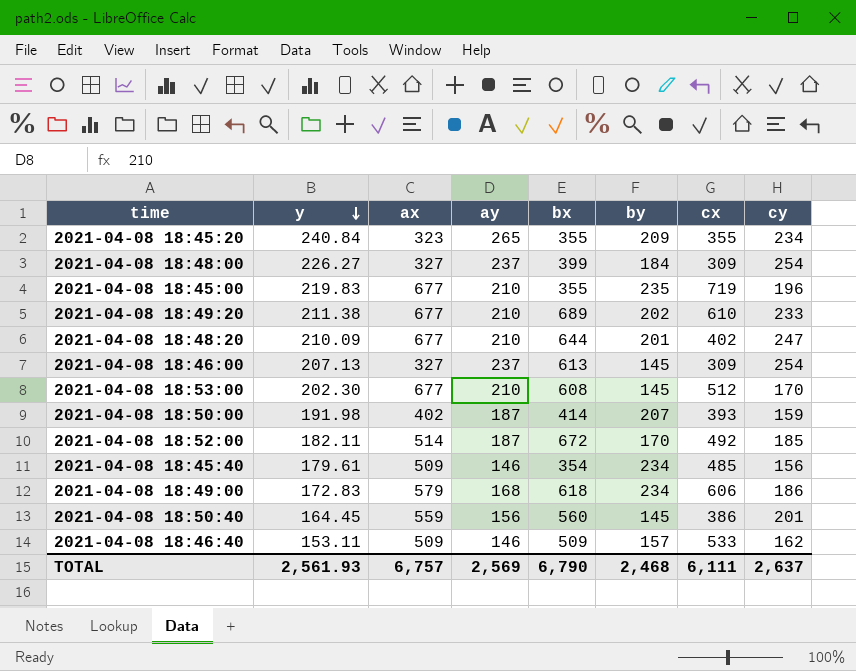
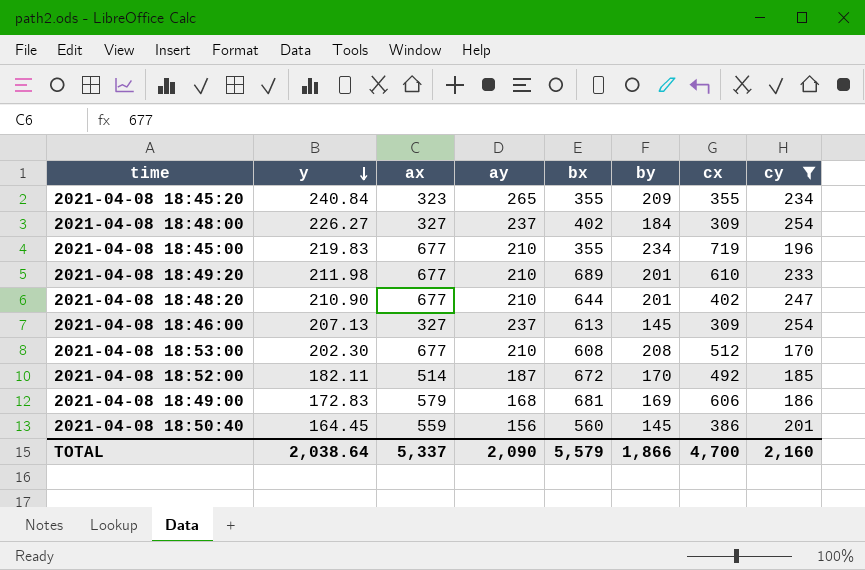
filter: none -> cy >= 170
2021-04-08 18:48:00 | bx: 399 -> 402
2021-04-08 18:45:00 | by: 235 -> 234
2021-04-08 18:49:20 | y: 211.38 -> 211.98
2021-04-08 18:49:20 | by: 202 -> 201
2021-04-08 18:48:20 | y: 210.09 -> 210.90
2021-04-08 18:53:00 | by: 145 -> 208
2021-04-08 18:49:00 | bx: 618 -> 681
2021-04-08 18:49:00 | by: 234 -> 169
TOTAL | y: 2,561.93 -> 2,038.64
TOTAL | ax: 6,757 -> 5,337
TOTAL | ay: 2,569 -> 2,090
TOTAL | bx: 6,790 -> 5,579
TOTAL | by: 2,468 -> 1,866
TOTAL | cx: 6,111 -> 4,700
TOTAL | cy: 2,637 -> 2,160

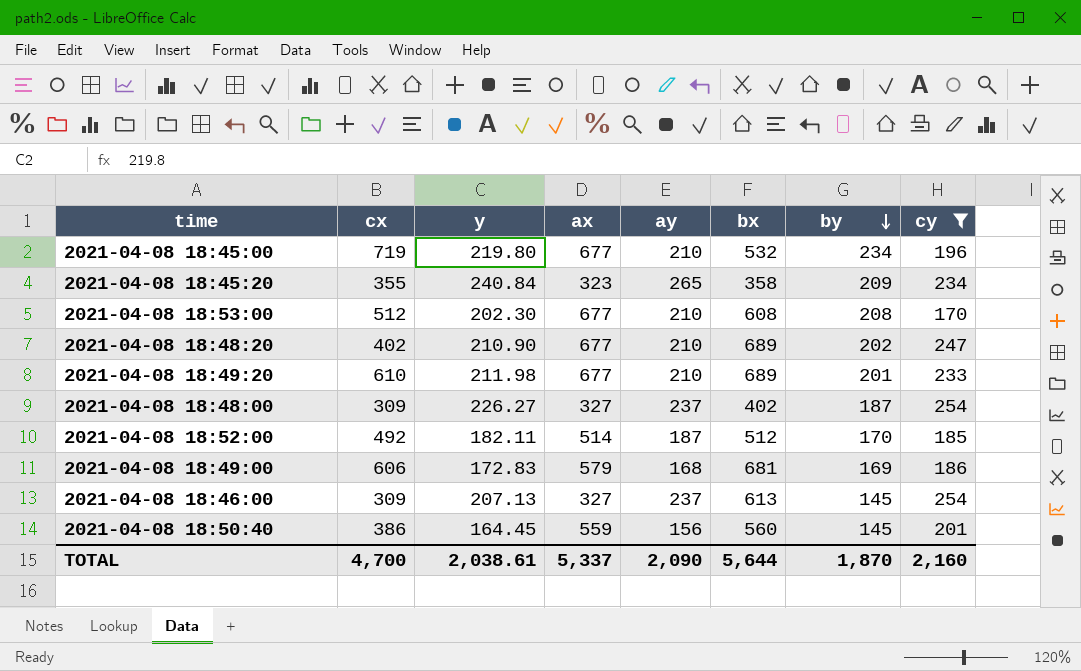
row order: y descending -> by descending
column cx | position: 7 -> 2
2021-04-08 18:45:00 | y: 219.83 -> 219.80
2021-04-08 18:45:00 | bx: 355 -> 532
2021-04-08 18:45:20 | bx: 355 -> 358
2021-04-08 18:48:20 | bx: 644 -> 689
2021-04-08 18:48:20 | by: 201 -> 202
2021-04-08 18:48:00 | by: 184 -> 187
2021-04-08 18:52:00 | bx: 672 -> 512
TOTAL | y: 2,038.64 -> 2,038.61
TOTAL | bx: 5,579 -> 5,644
TOTAL | by: 1,866 -> 1,870

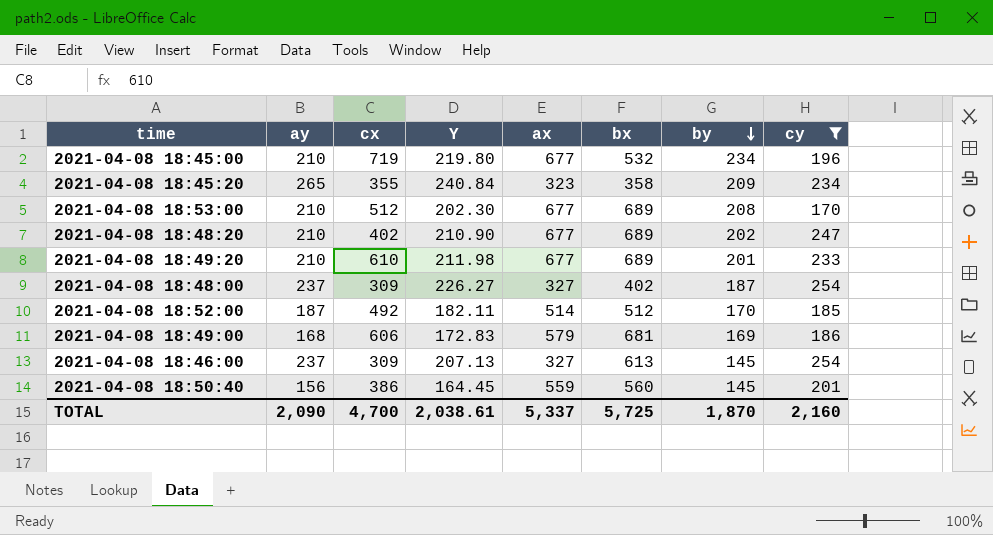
column ay | position: 5 -> 2
column name: y -> Y
2021-04-08 18:53:00 | bx: 608 -> 689
TOTAL | bx: 5,644 -> 5,725

